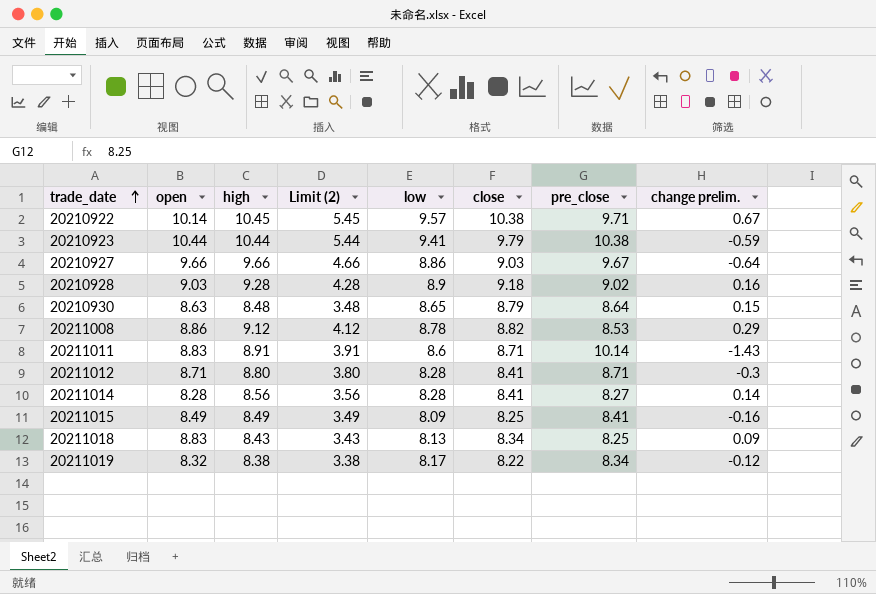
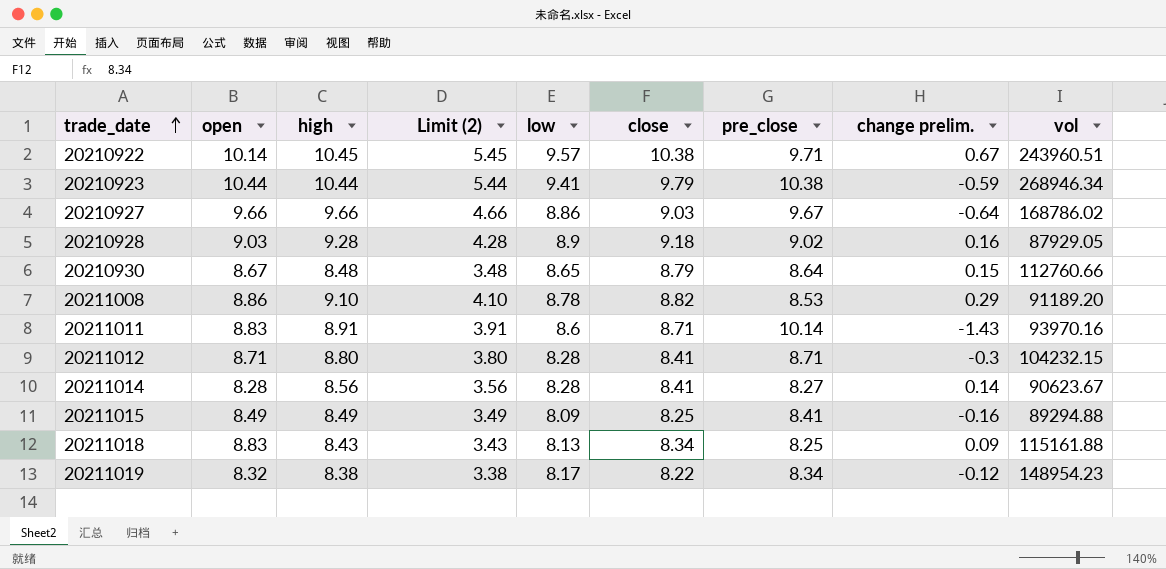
column vol | position: none -> 9
20210930 | open: 8.63 -> 8.67
20211008 | high: 9.12 -> 9.10
20211008 | Limit (2): 4.12 -> 4.10

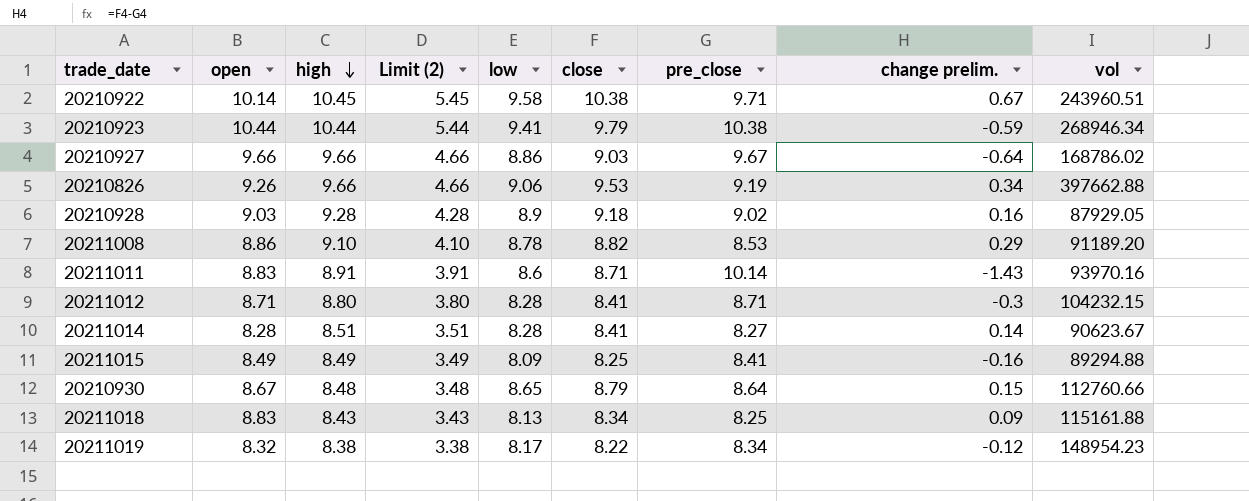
row order: trade_date ascending -> high descending
20210922 | low: 9.57 -> 9.58
row 20210826: none -> 9.26 | 9.66 | 4.66 | 9.06 | 9.53 | 9.19 | 0.34 | 397662.88
20211014 | high: 8.56 -> 8.51
20211014 | Limit (2): 3.56 -> 3.51

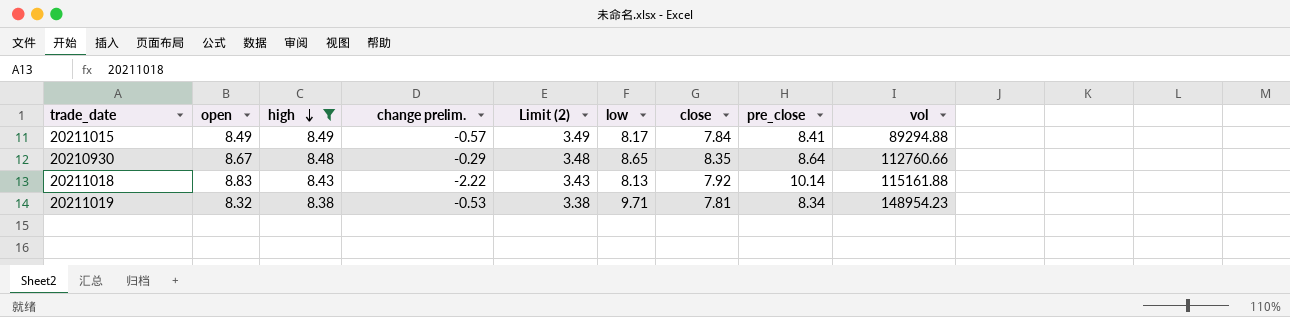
filter: none -> high <= 8.49
column change prelim. | position: 8 -> 4
20211015 | change prelim.: -0.16 -> -0.57
20211015 | low: 8.09 -> 8.17
20211015 | close: 8.25 -> 7.84
20210930 | change prelim.: 0.15 -> -0.29
20210930 | close: 8.79 -> 8.35
20211018 | change prelim.: 0.09 -> -2.22
20211018 | close: 8.34 -> 7.92
20211018 | pre_close: 8.25 -> 10.14
20211019 | change prelim.: -0.12 -> -0.53
20211019 | low: 8.17 -> 9.71
20211019 | close: 8.22 -> 7.81

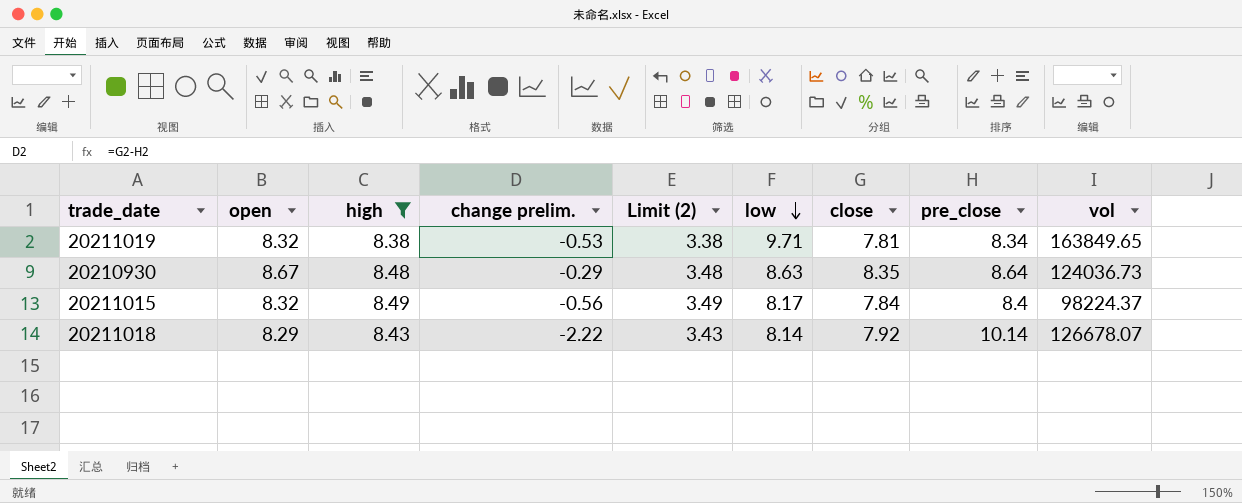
row order: high descending -> low descending
20211019 | vol: 148954.23 -> 163849.65
20210930 | low: 8.65 -> 8.63
20210930 | vol: 112760.66 -> 124036.73
20211015 | open: 8.49 -> 8.32
20211015 | change prelim.: -0.57 -> -0.56
20211015 | pre_close: 8.41 -> 8.4
20211015 | vol: 89294.88 -> 98224.37
20211018 | open: 8.83 -> 8.29
20211018 | low: 8.13 -> 8.14
20211018 | vol: 115161.88 -> 126678.07

